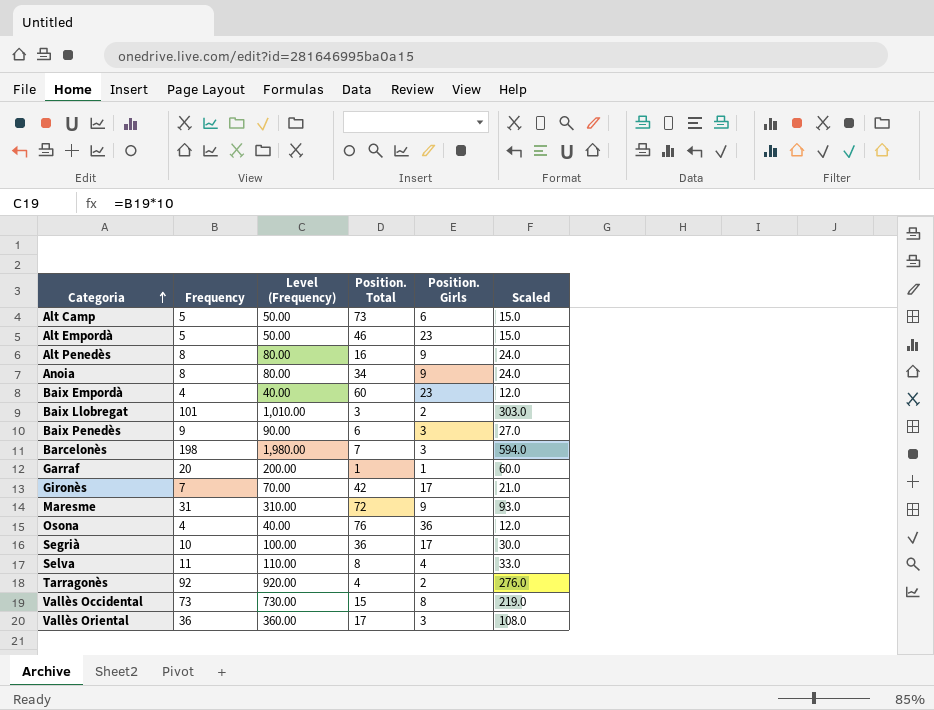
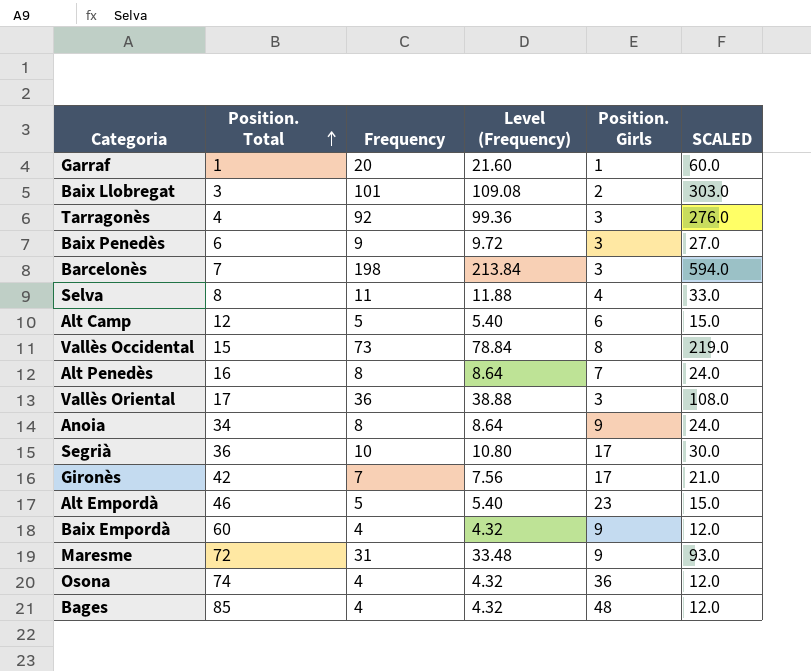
row order: Categoria ascending -> Position. Total ascending
column Position. Total | position: 4 -> 2
column Level (Frequency) | formula: [Frequency] * 10 -> [Frequency] * 1.08
column name: Scaled -> SCALED
Tarragonès | Position. Girls: 2 -> 3
Alt Camp | Position. Total: 73 -> 12
Alt Penedès | Position. Girls: 9 -> 7
Baix Empordà | Position. Girls: 23 -> 9
Osona | Position. Total: 76 -> 74
row Bages: none -> 85 | 4 | 4.32 | 48 | 12.0

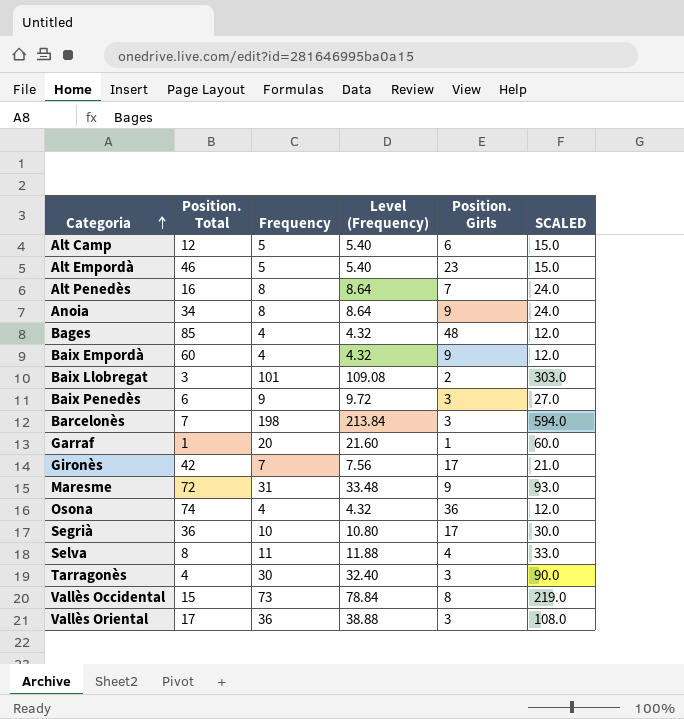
row order: Position. Total ascending -> Categoria ascending
Tarragonès | Frequency: 92 -> 30
Tarragonès | Level (Frequency): 99.36 -> 32.40
Tarragonès | SCALED: 276.0 -> 90.0

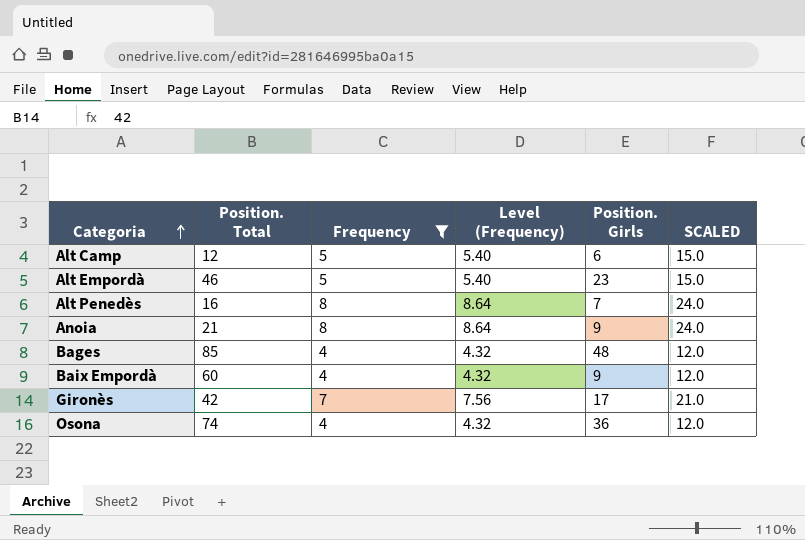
filter: none -> Frequency <= 8
Anoia | Position. Total: 34 -> 21

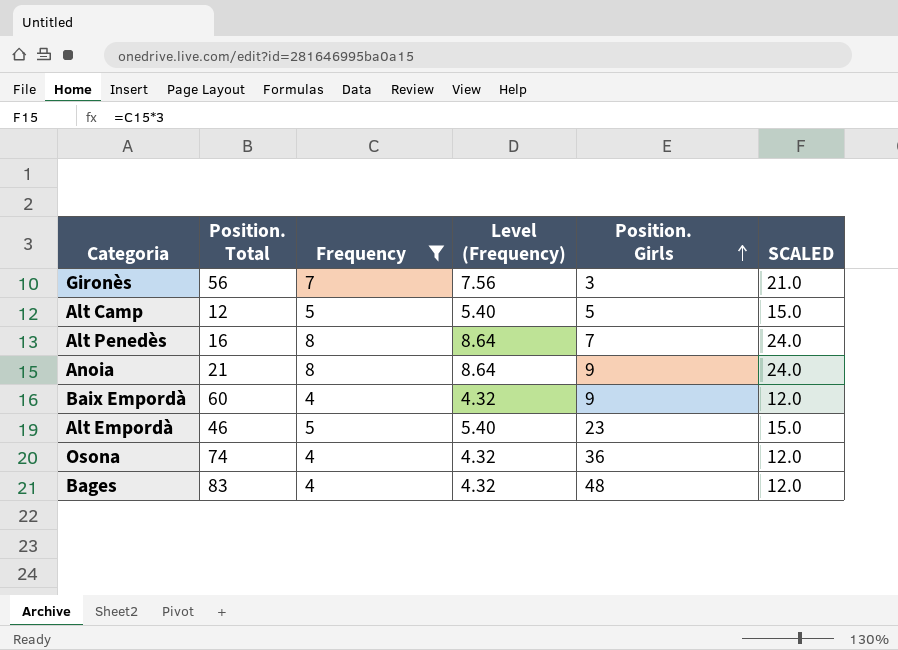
row order: Categoria ascending -> Position. Girls ascending
Gironès | Position. Total: 42 -> 56
Gironès | Position. Girls: 17 -> 3
Alt Camp | Position. Girls: 6 -> 5
Bages | Position. Total: 85 -> 83

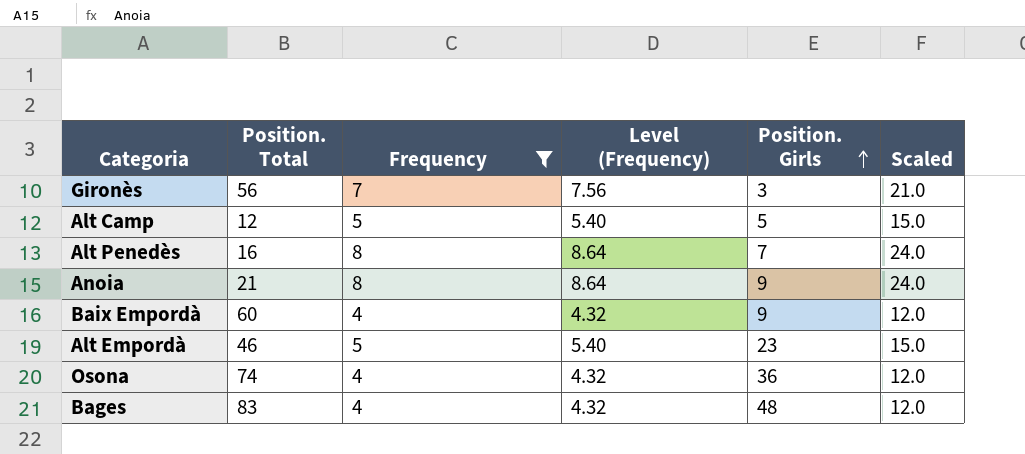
column name: SCALED -> Scaled

